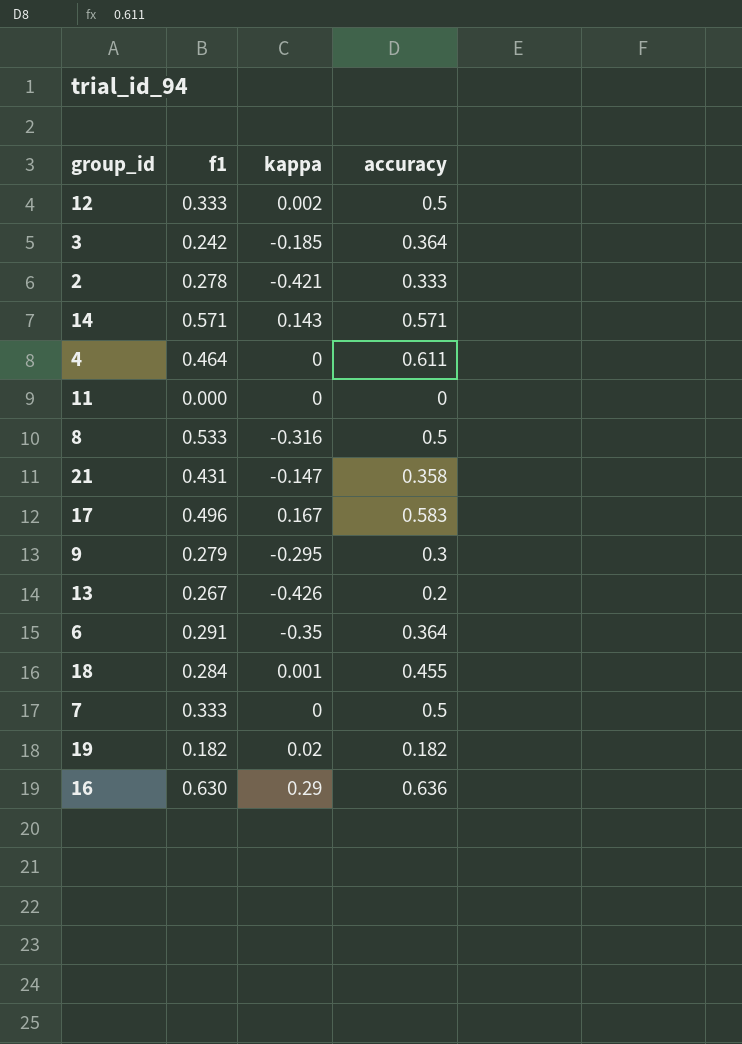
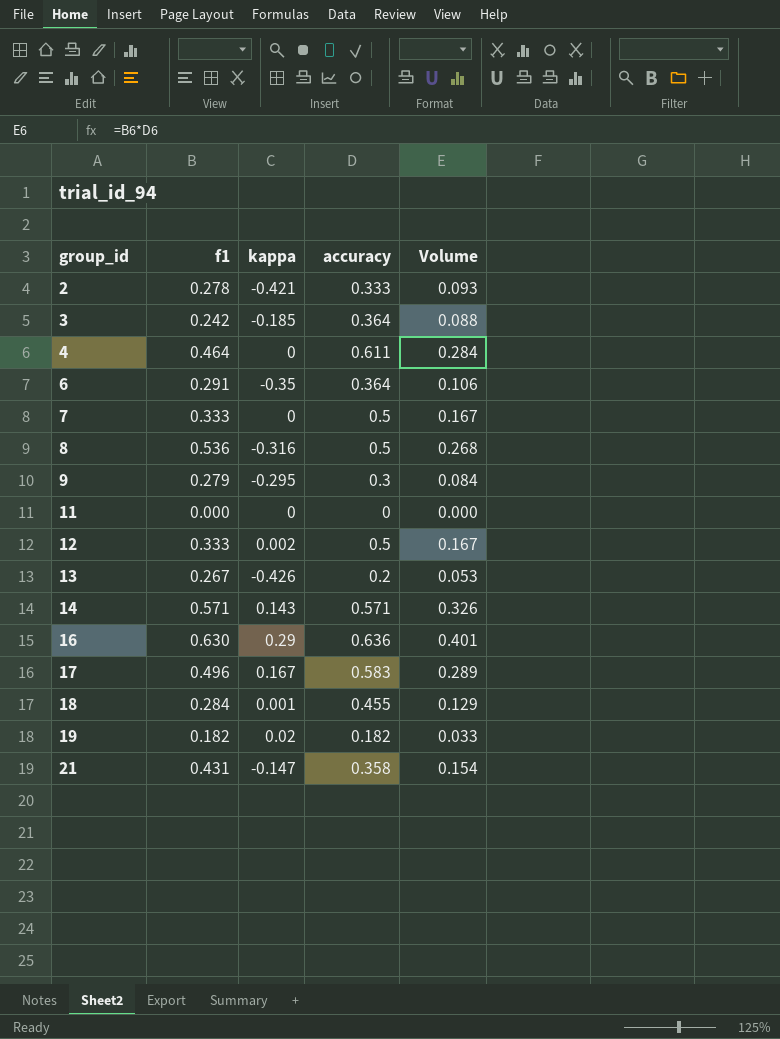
row order: none -> group_id ascending
column Volume | formula: none -> [f1] * [accuracy]
8 | f1: 0.533 -> 0.536

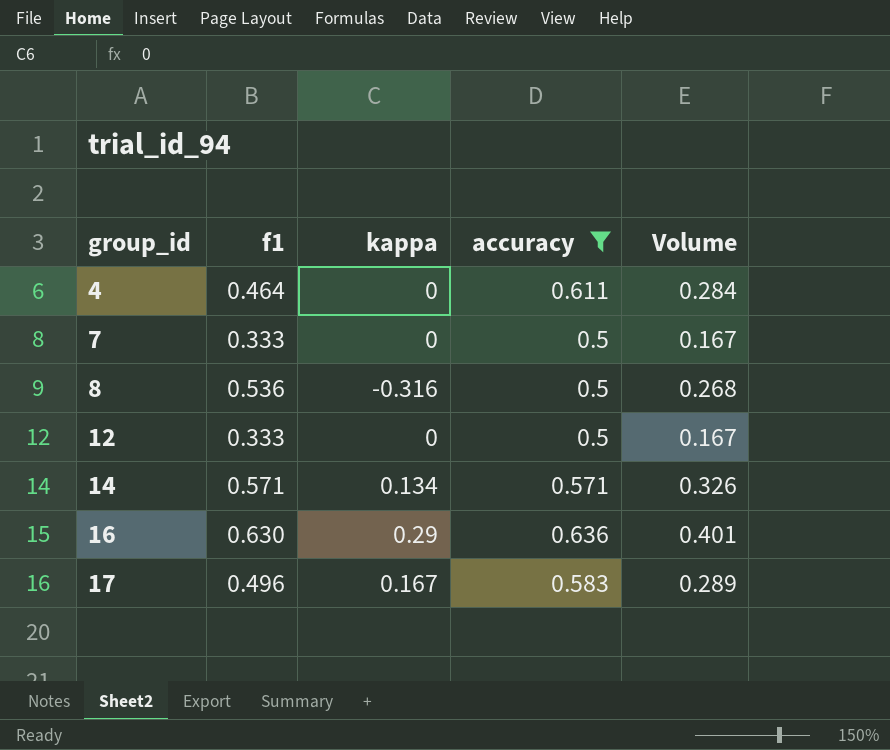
filter: none -> accuracy >= 0.5
12 | kappa: 0.002 -> 0
14 | kappa: 0.143 -> 0.134

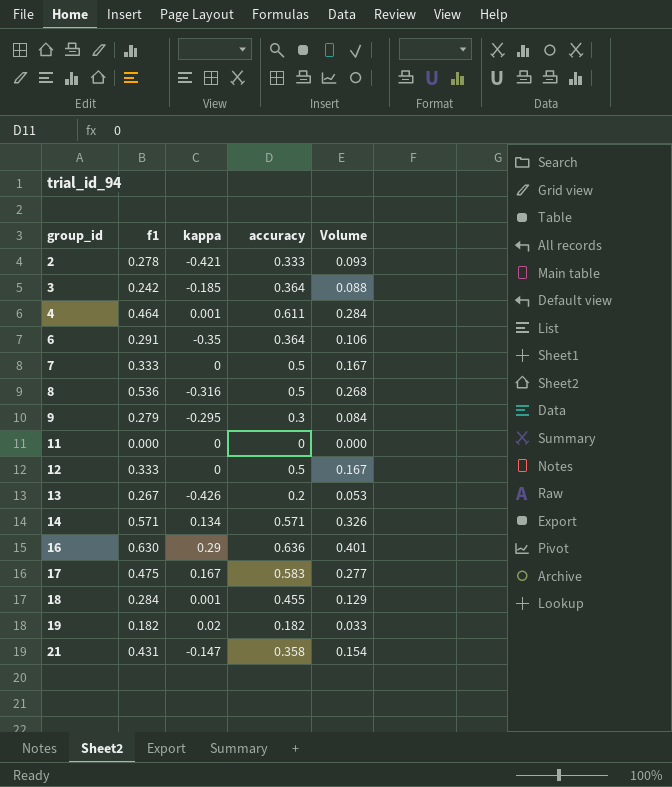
filter: accuracy >= 0.5 -> none
4 | kappa: 0 -> 0.001
17 | f1: 0.496 -> 0.475
17 | Volume: 0.289 -> 0.277

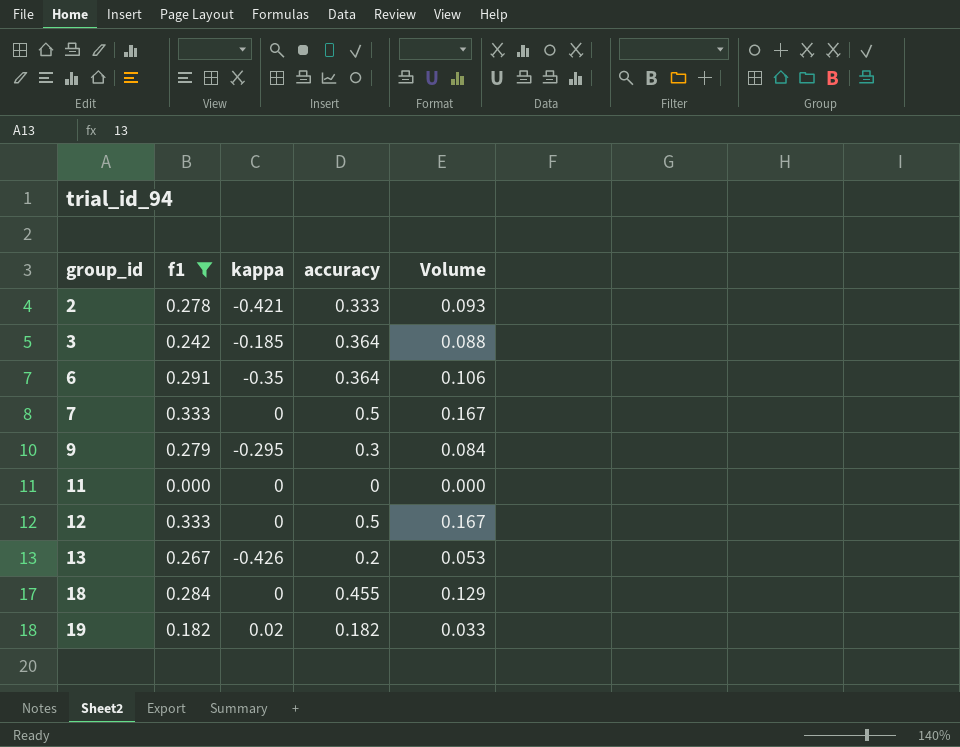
filter: none -> f1 <= 0.333
18 | kappa: 0.001 -> 0

